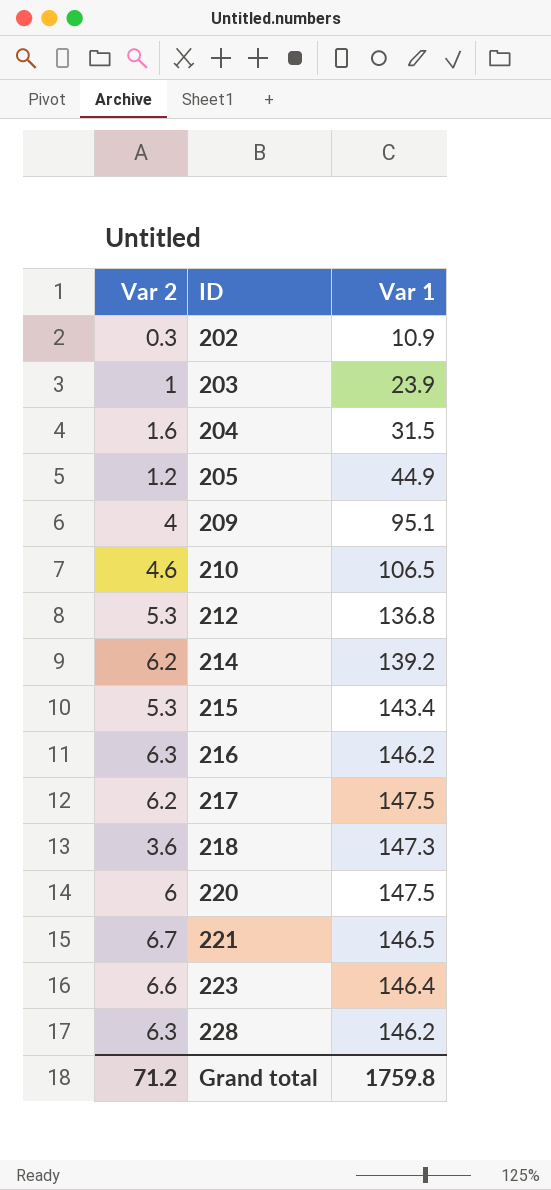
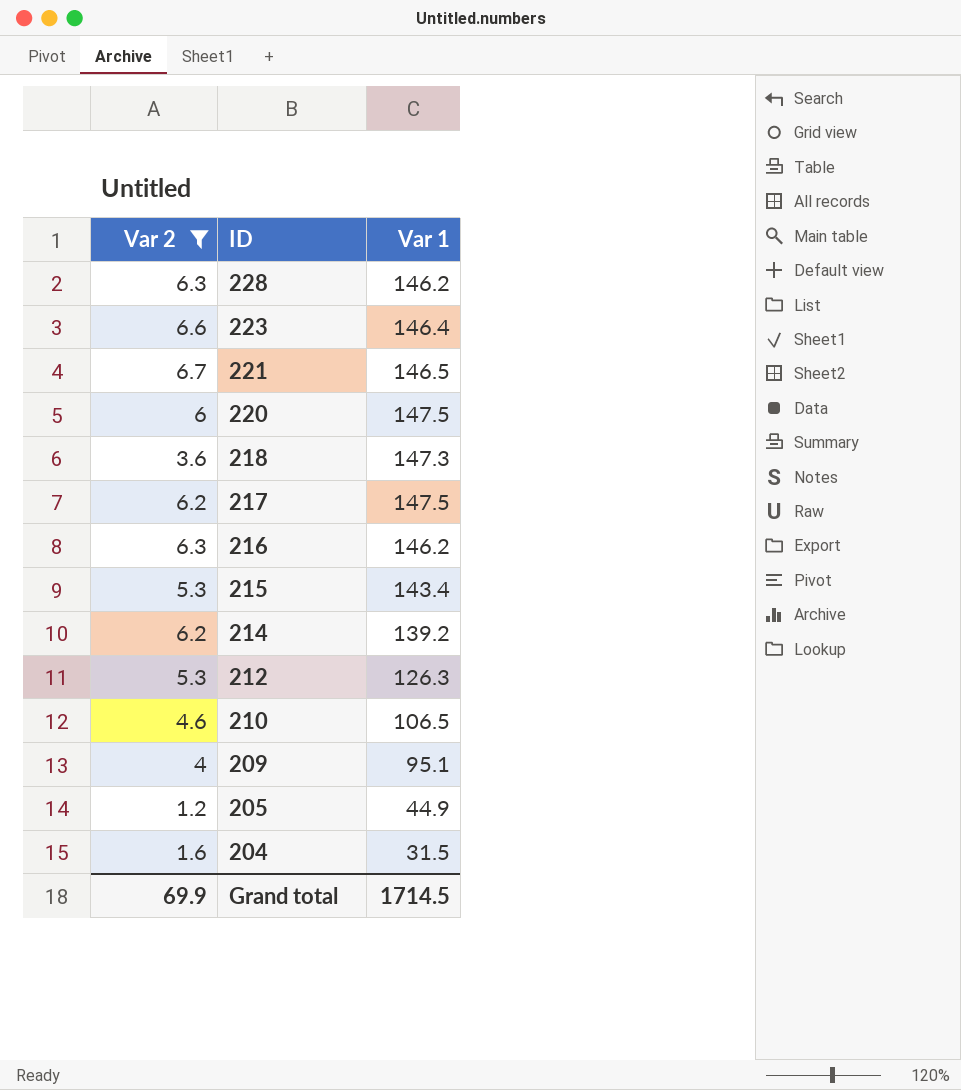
filter: none -> Var 2 >= 1.2
row order: ID ascending -> ID descending
212 | Var 1: 136.8 -> 126.3
Grand total | Var 2: 71.2 -> 69.9
Grand total | Var 1: 1759.8 -> 1714.5

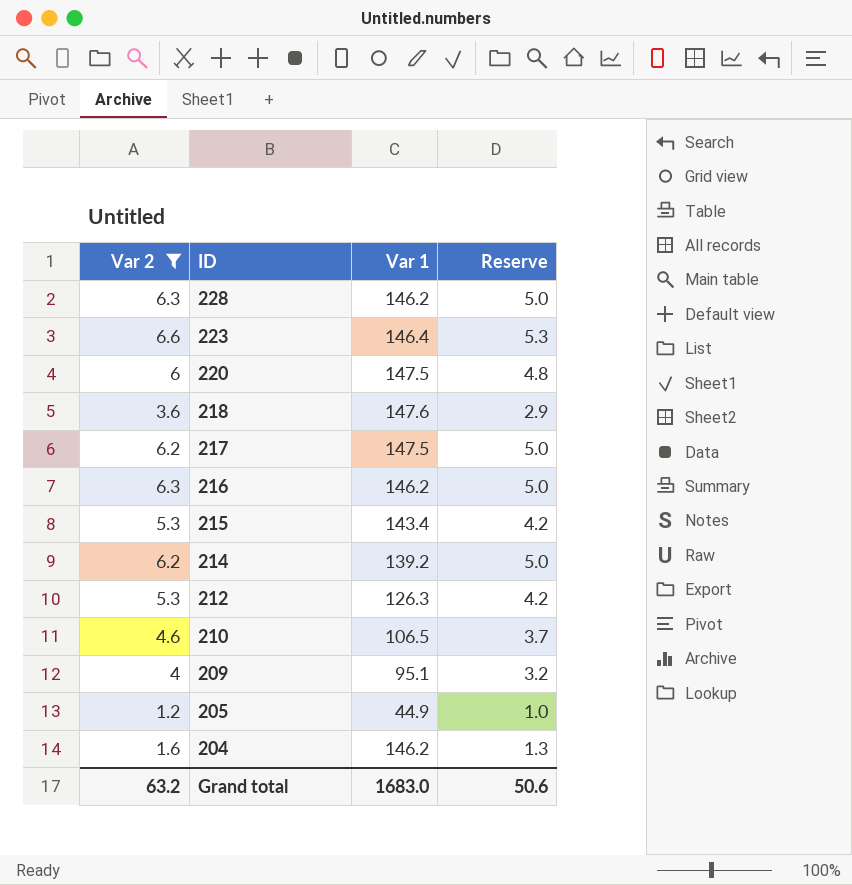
column Reserve | formula: none -> [Var 2] * 0.8
row 221: 6.7 | 146.5 -> none
218 | Var 1: 147.3 -> 147.6
204 | Var 1: 31.5 -> 146.2
Grand total | Var 2: 69.9 -> 63.2
Grand total | Var 1: 1714.5 -> 1683.0

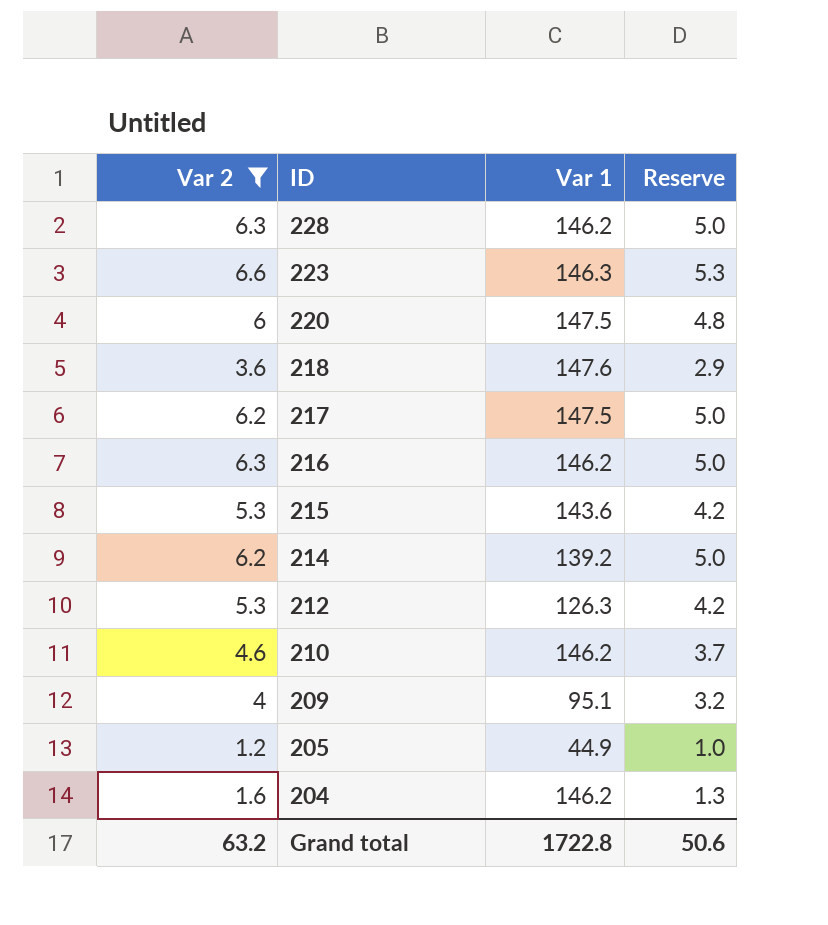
223 | Var 1: 146.4 -> 146.3
215 | Var 1: 143.4 -> 143.6
210 | Var 1: 106.5 -> 146.2
Grand total | Var 1: 1683.0 -> 1722.8

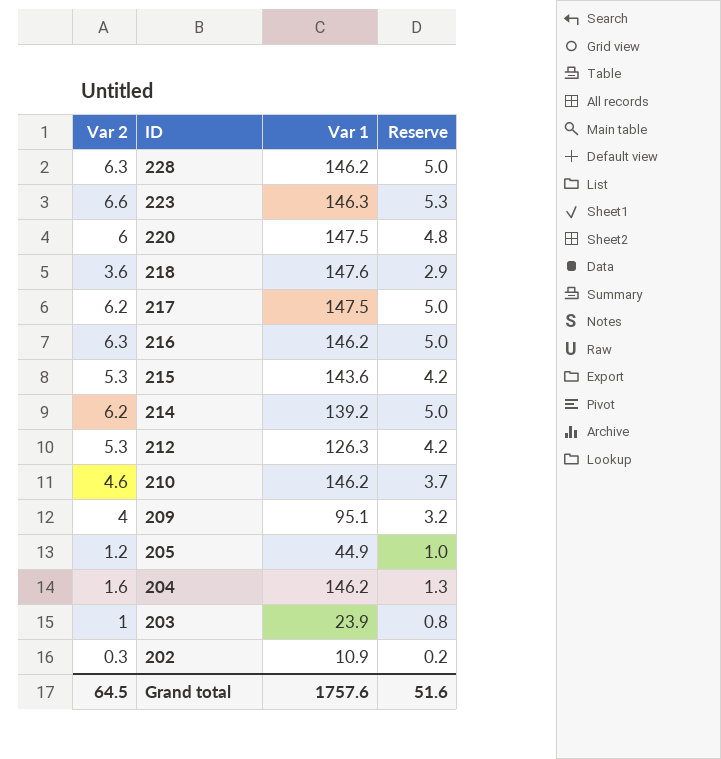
filter: Var 2 >= 1.2 -> none
Grand total | Var 2: 63.2 -> 64.5
Grand total | Var 1: 1722.8 -> 1757.6
Grand total | Reserve: 50.6 -> 51.6

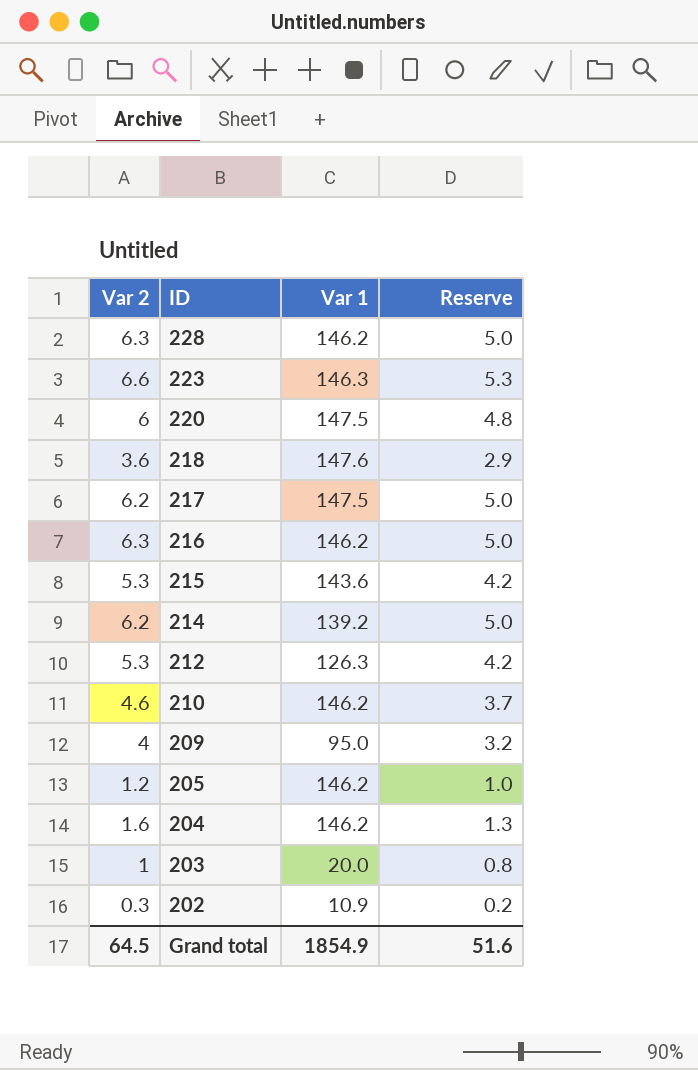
209 | Var 1: 95.1 -> 95.0
205 | Var 1: 44.9 -> 146.2
203 | Var 1: 23.9 -> 20.0
Grand total | Var 1: 1757.6 -> 1854.9

